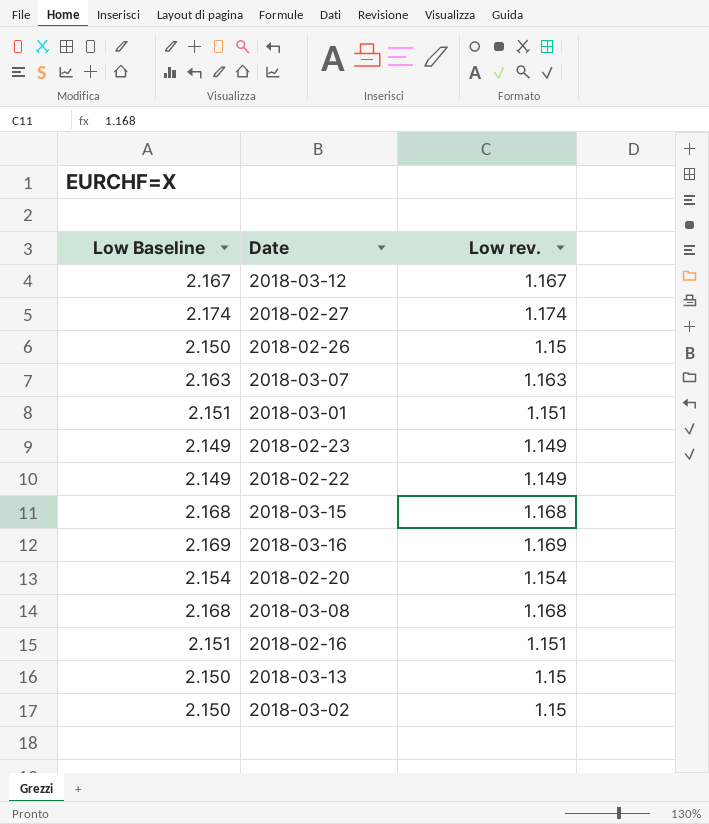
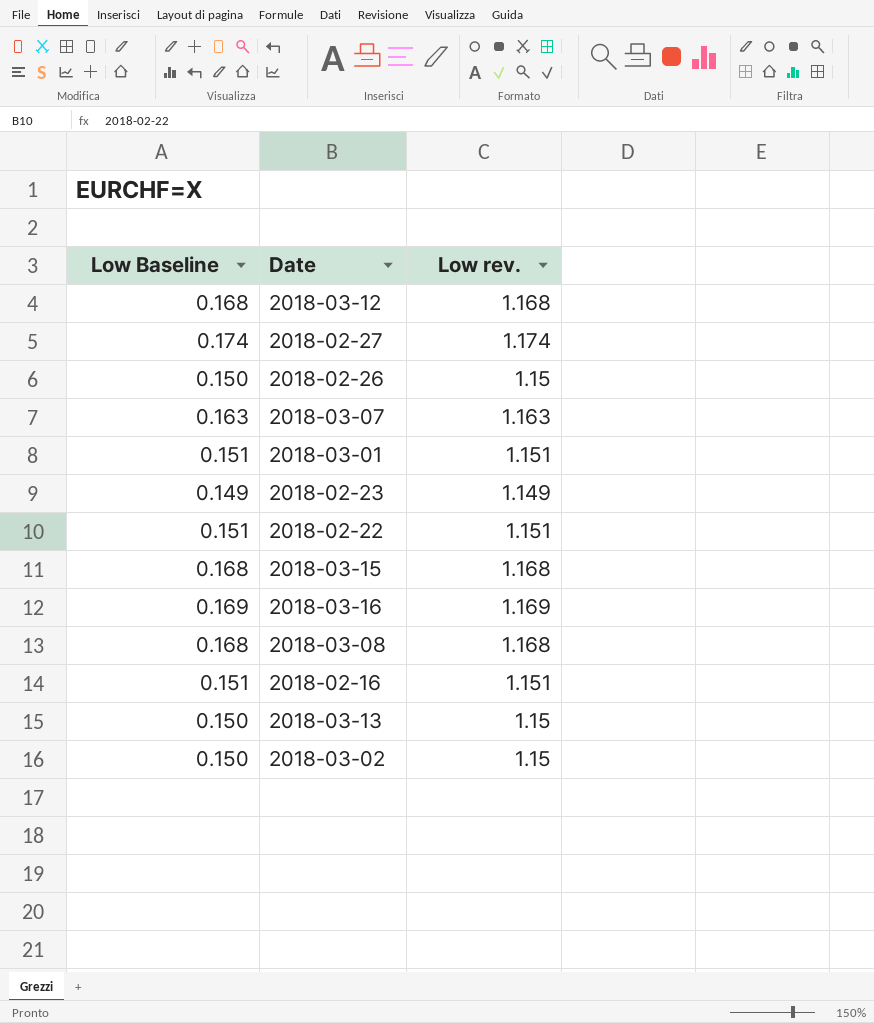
column Low Baseline | formula: [Low rev.] + 1 -> [Low rev.] - 1
row 2018-02-20: 2.154 | 1.154 -> none
2018-03-12 | Low rev.: 1.167 -> 1.168
2018-02-22 | Low rev.: 1.149 -> 1.151

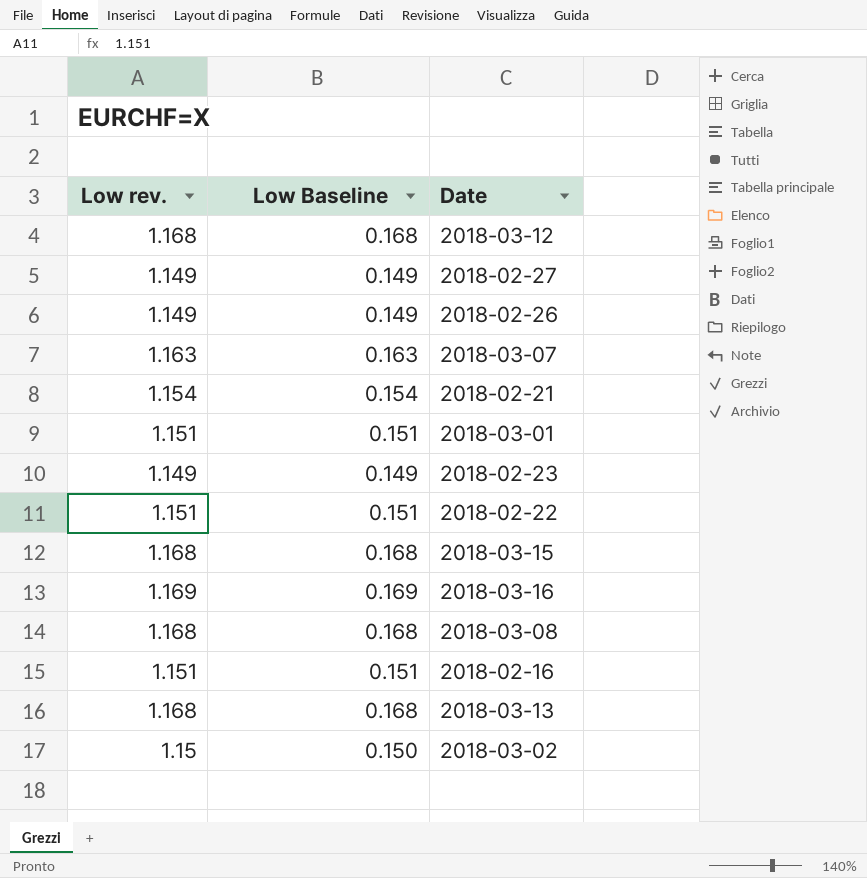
column Low rev. | position: 3 -> 1
2018-02-27 | Low rev.: 1.174 -> 1.149
2018-02-27 | Low Baseline: 0.174 -> 0.149
2018-02-26 | Low rev.: 1.15 -> 1.149
2018-02-26 | Low Baseline: 0.150 -> 0.149
row 2018-02-21: none -> 1.154 | 0.154
2018-03-13 | Low rev.: 1.15 -> 1.168
2018-03-13 | Low Baseline: 0.150 -> 0.168

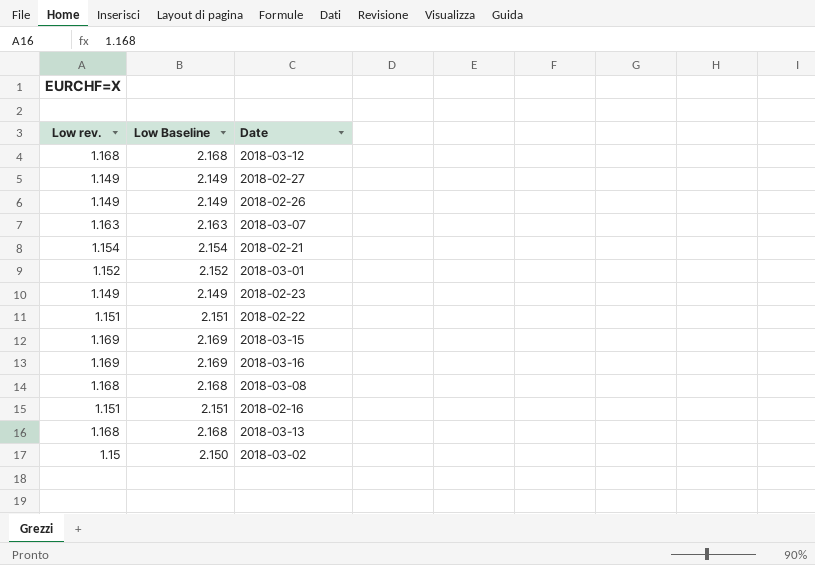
column Low Baseline | formula: [Low rev.] - 1 -> [Low rev.] + 1
2018-03-01 | Low rev.: 1.151 -> 1.152
2018-03-15 | Low rev.: 1.168 -> 1.169

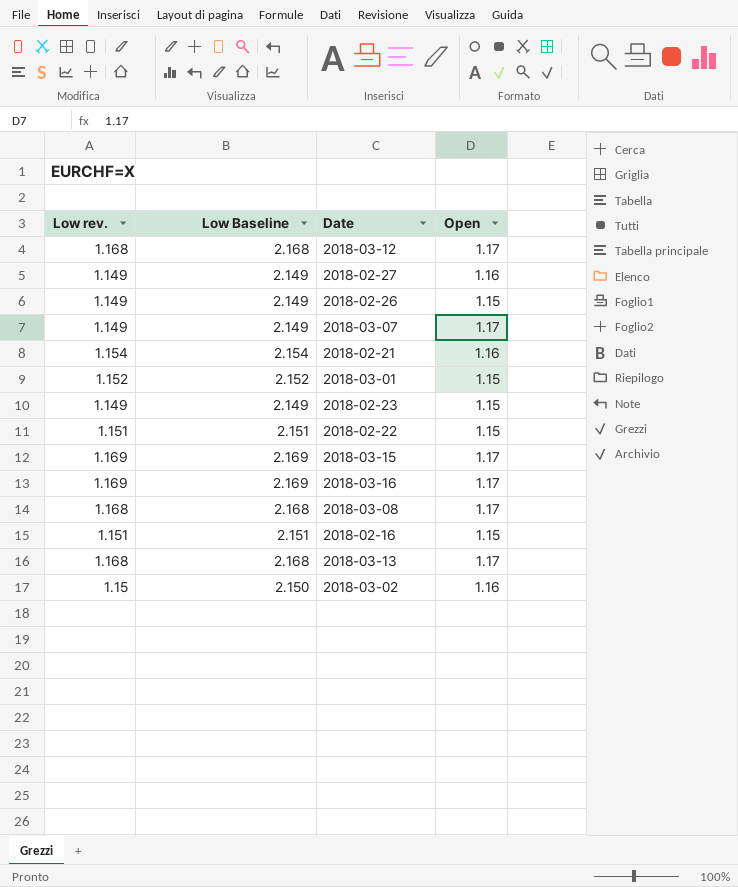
column Open | position: none -> 4
2018-03-07 | Low rev.: 1.163 -> 1.149
2018-03-07 | Low Baseline: 2.163 -> 2.149

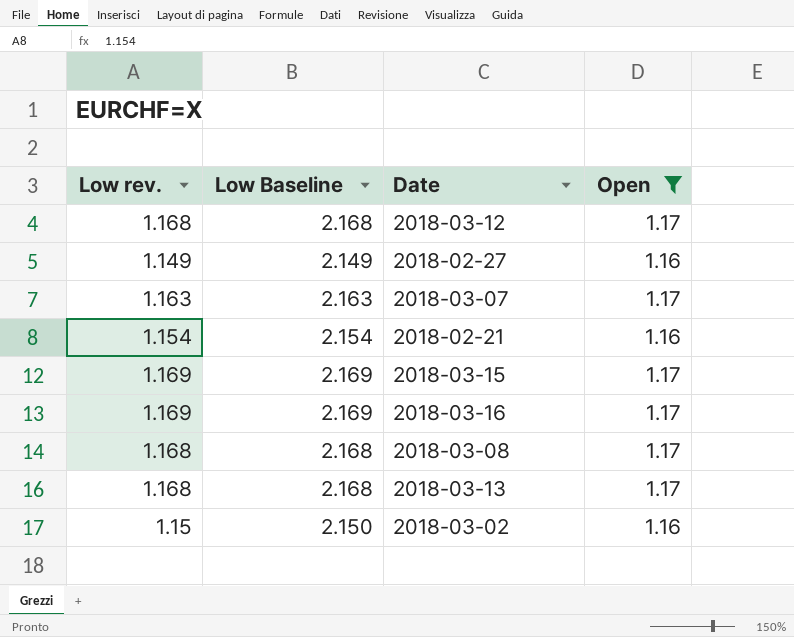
filter: none -> Open != 1.15
2018-03-07 | Low rev.: 1.149 -> 1.163
2018-03-07 | Low Baseline: 2.149 -> 2.163

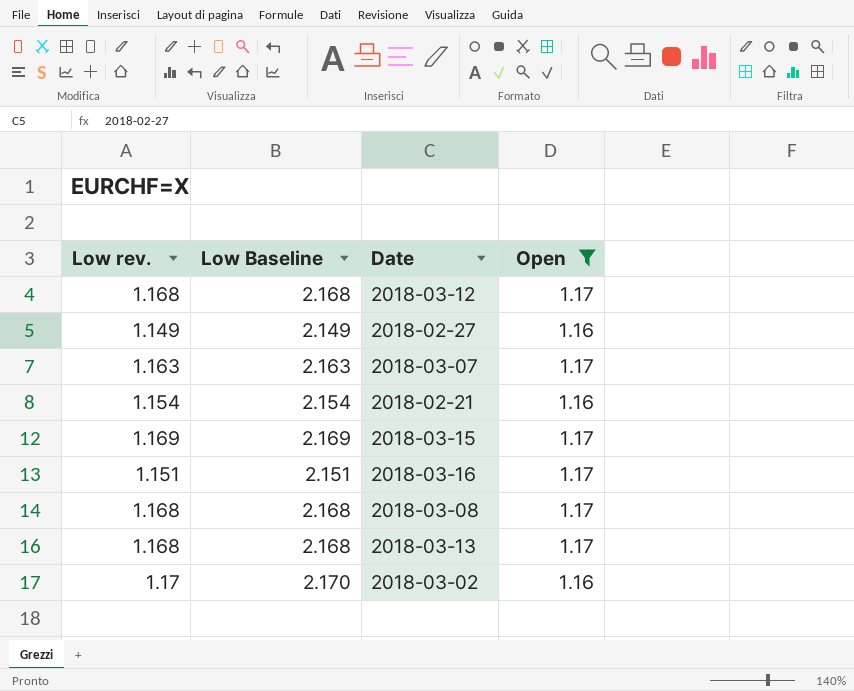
2018-03-16 | Low rev.: 1.169 -> 1.151
2018-03-16 | Low Baseline: 2.169 -> 2.151
2018-03-02 | Low rev.: 1.15 -> 1.17
2018-03-02 | Low Baseline: 2.150 -> 2.170

